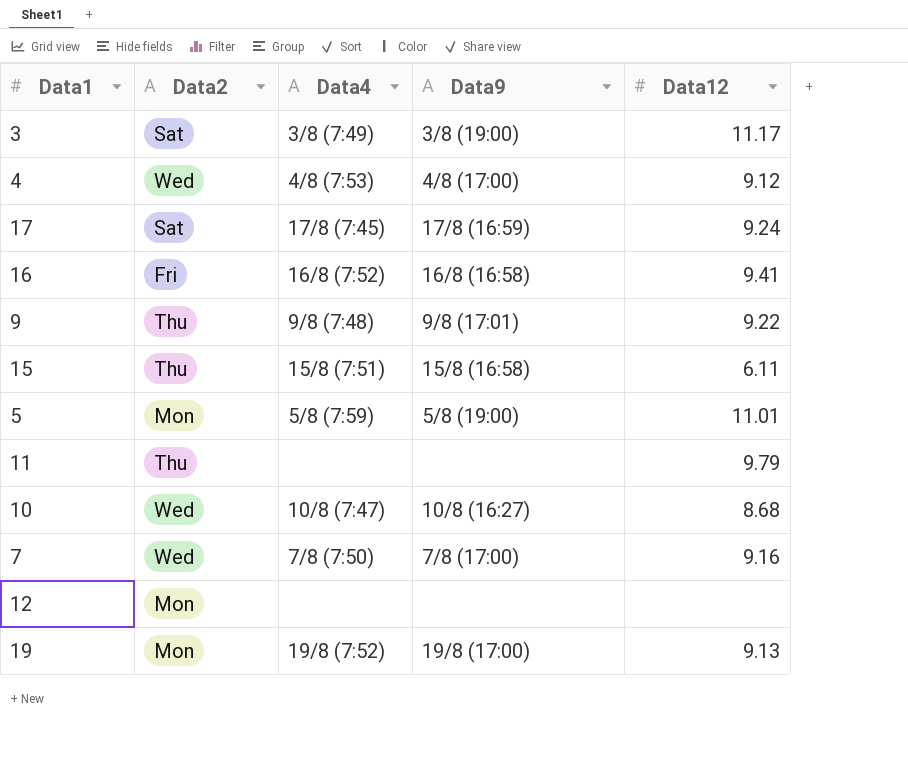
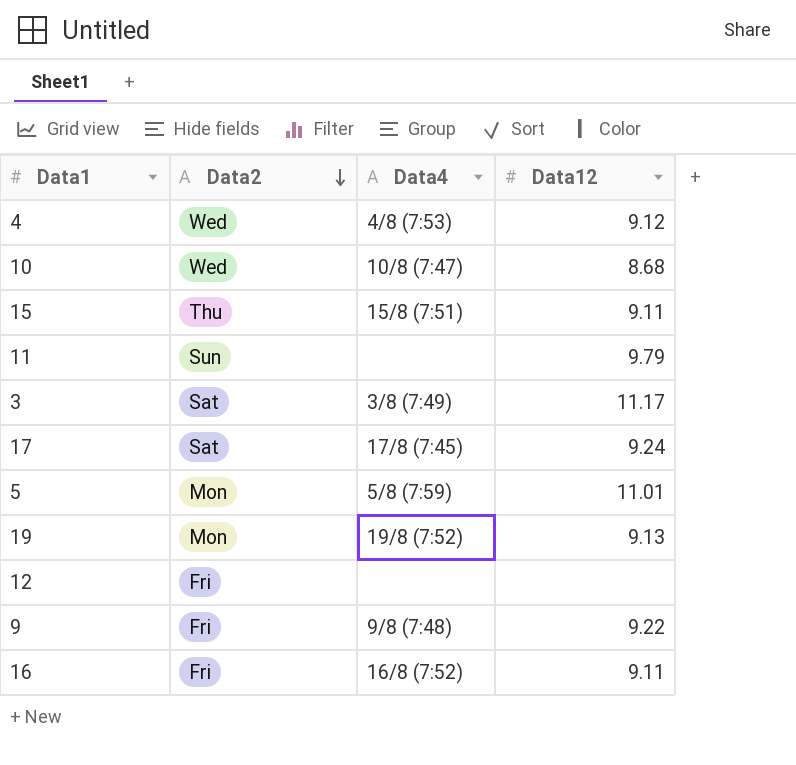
row order: none -> Data2 descending
column Data9 | position: 4 -> none
row 7: Wed | 7/8 (7:50) | 7/8 (17:00) | 9.16 -> none
15 | Data12: 6.11 -> 9.11
11 | Data2: Thu -> Sun
12 | Data2: Mon -> Fri
9 | Data2: Thu -> Fri
16 | Data12: 9.41 -> 9.11

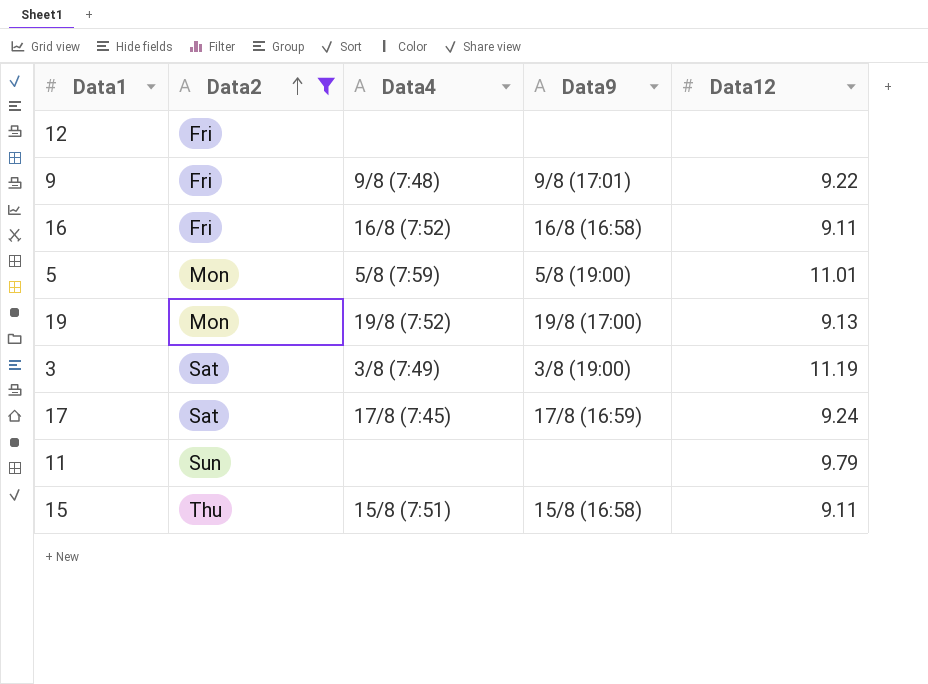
filter: none -> Data2 != Wed
row order: Data2 descending -> Data2 ascending
column Data9 | position: none -> 4
3 | Data12: 11.17 -> 11.19

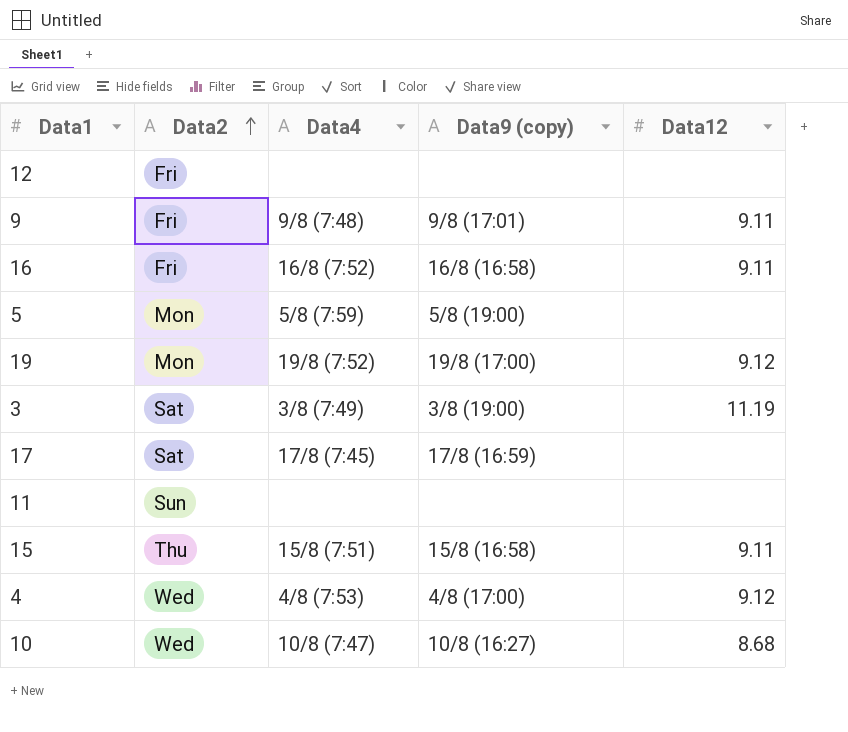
filter: Data2 != Wed -> none
column name: Data9 -> Data9 (copy)
9 | Data12: 9.22 -> 9.11
5 | Data12: 11.01 -> none
19 | Data12: 9.13 -> 9.12
17 | Data12: 9.24 -> none
11 | Data12: 9.79 -> none

